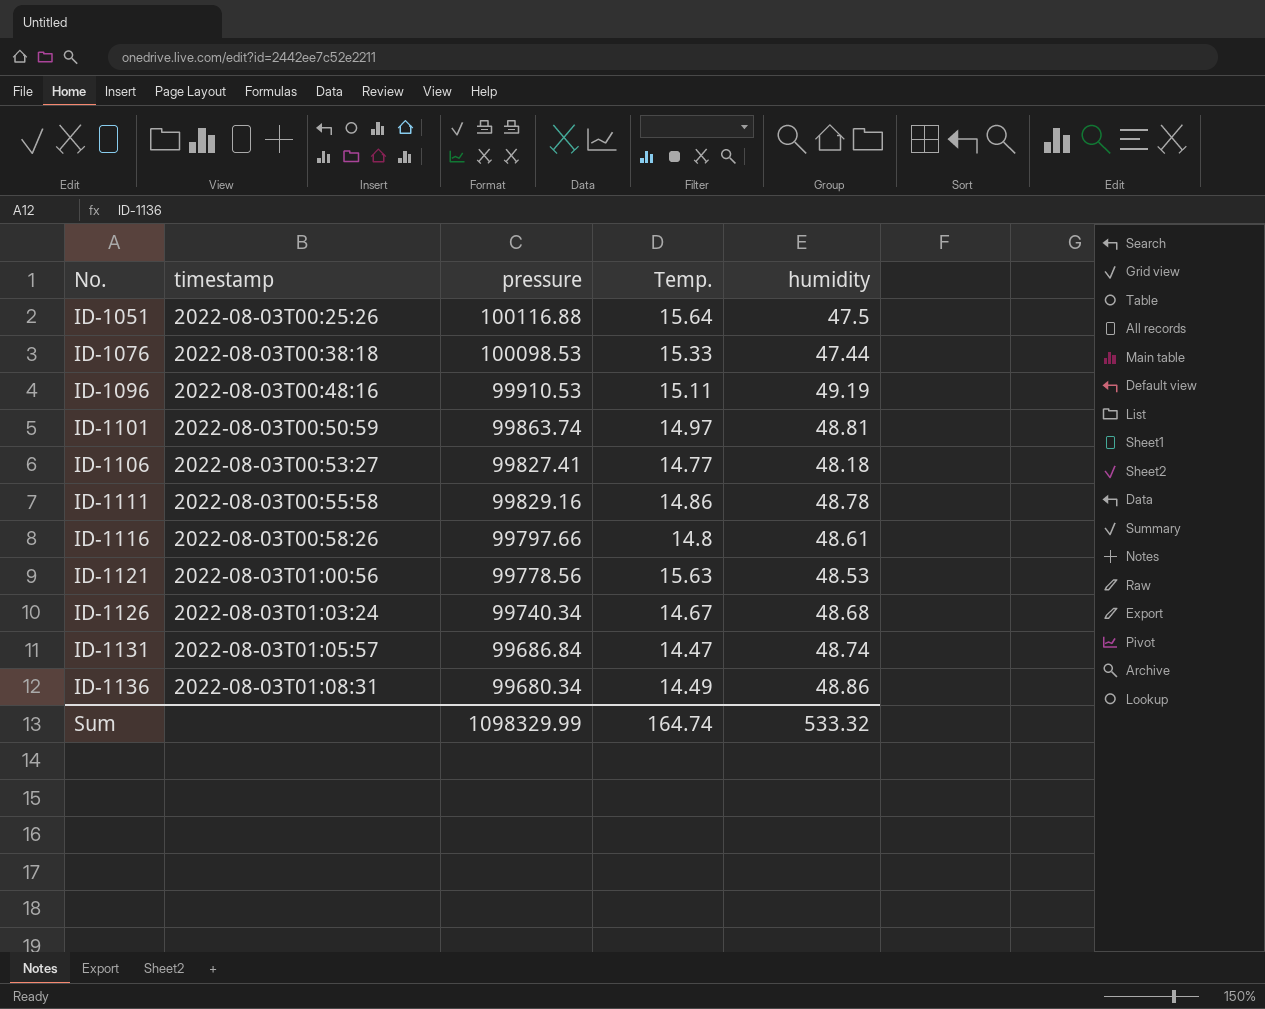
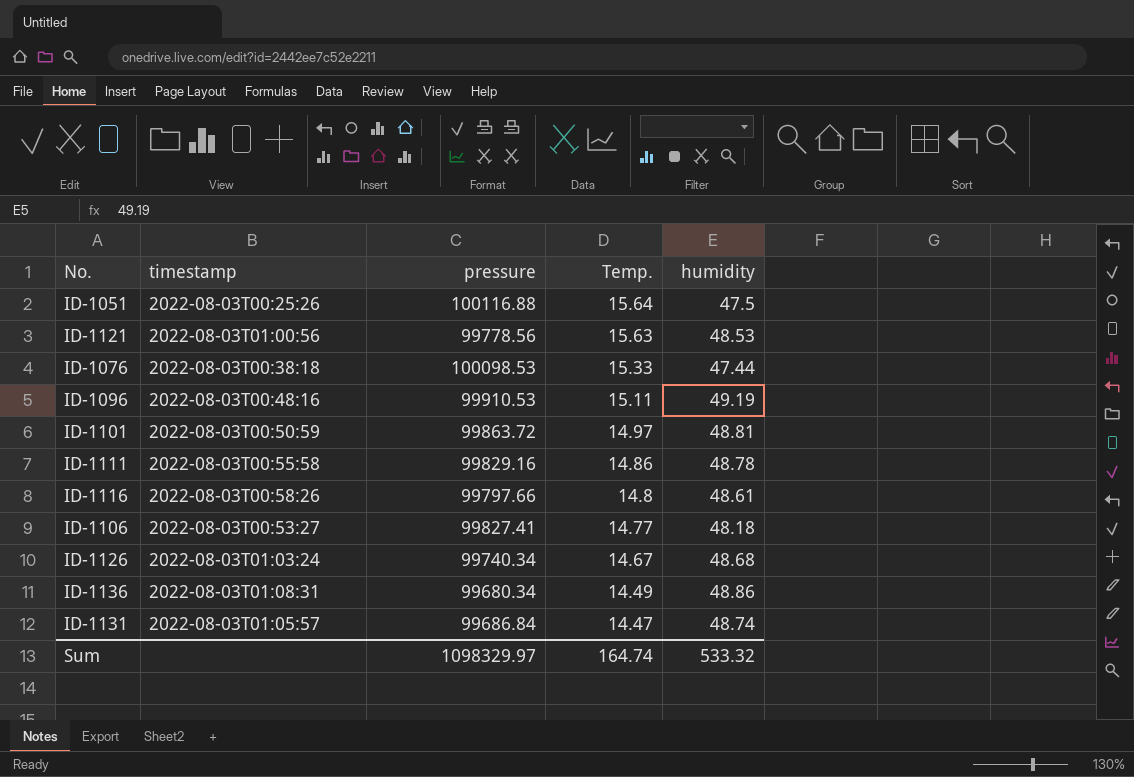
row order: No. ascending -> Temp. descending
ID-1101 | pressure: 99863.74 -> 99863.72
Sum | pressure: 1098329.99 -> 1098329.97

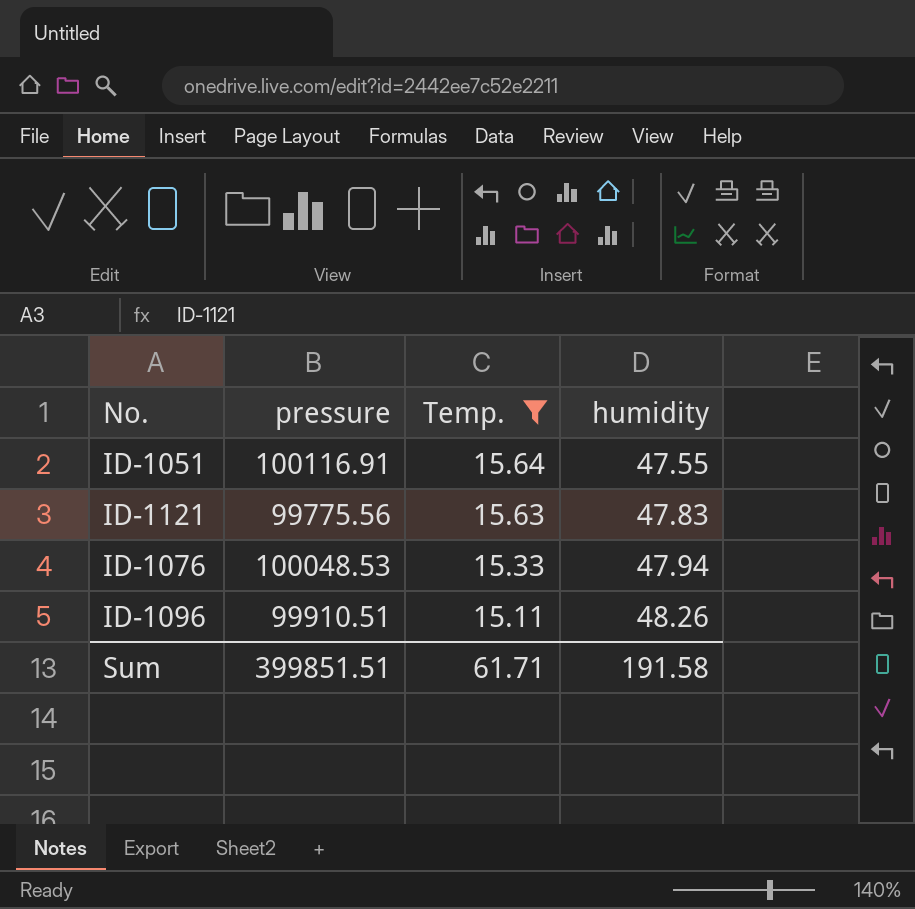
filter: none -> Temp. >= 15.11
column timestamp | position: 2 -> none
ID-1051 | pressure: 100116.88 -> 100116.91
ID-1051 | humidity: 47.5 -> 47.55
ID-1121 | pressure: 99778.56 -> 99775.56
ID-1121 | humidity: 48.53 -> 47.83
ID-1076 | pressure: 100098.53 -> 100048.53
ID-1076 | humidity: 47.44 -> 47.94
ID-1096 | pressure: 99910.53 -> 99910.51
ID-1096 | humidity: 49.19 -> 48.26
Sum | pressure: 1098329.97 -> 399851.51
Sum | Temp.: 164.74 -> 61.71
Sum | humidity: 533.32 -> 191.58

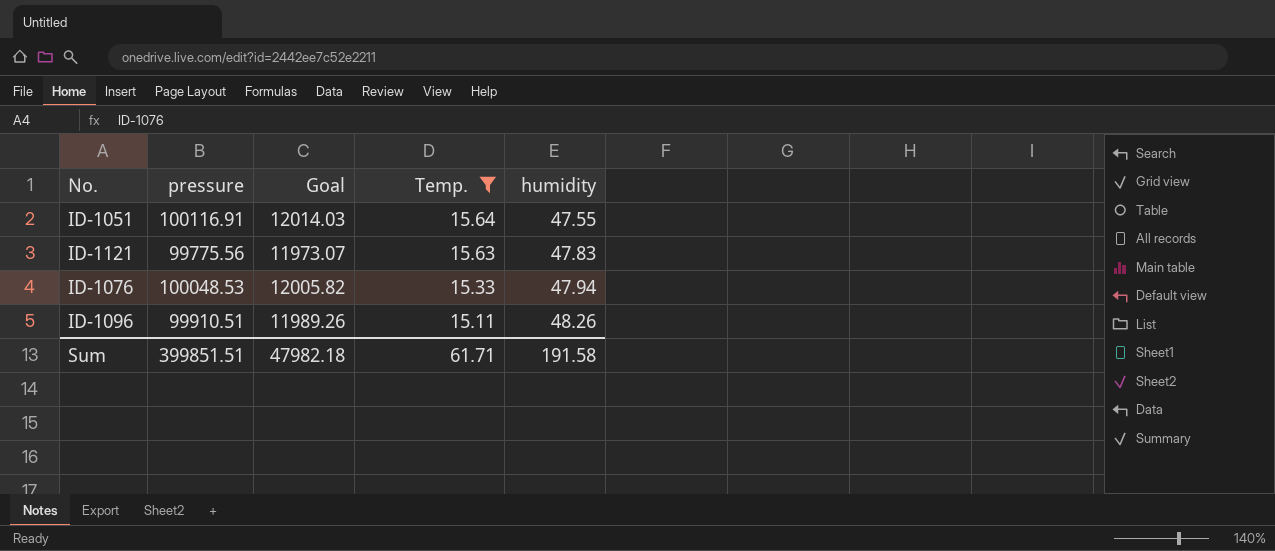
column Goal | formula: none -> [pressure] * 0.12

